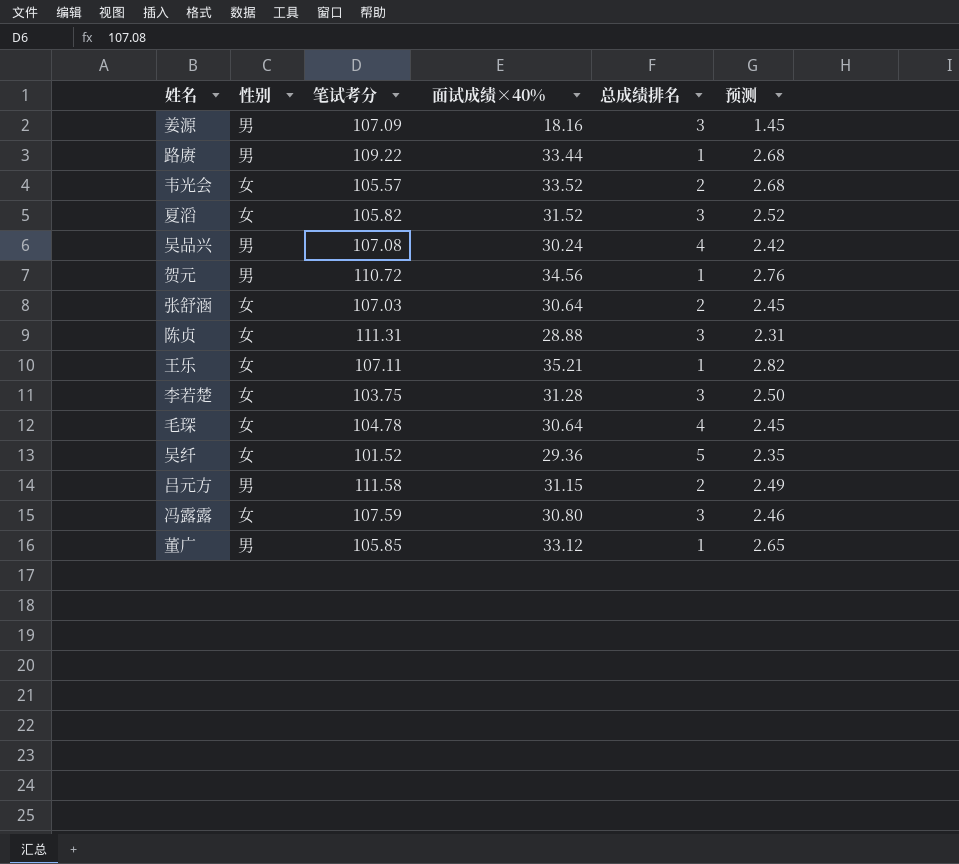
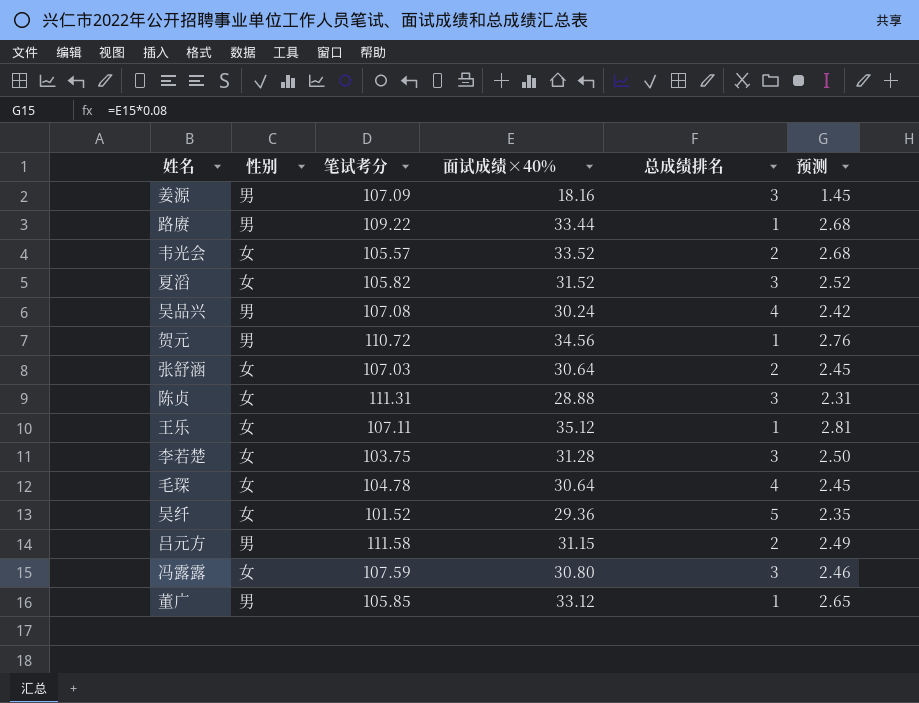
王乐 | 面试成绩×40%: 35.21 -> 35.12
王乐 | 预测: 2.82 -> 2.81

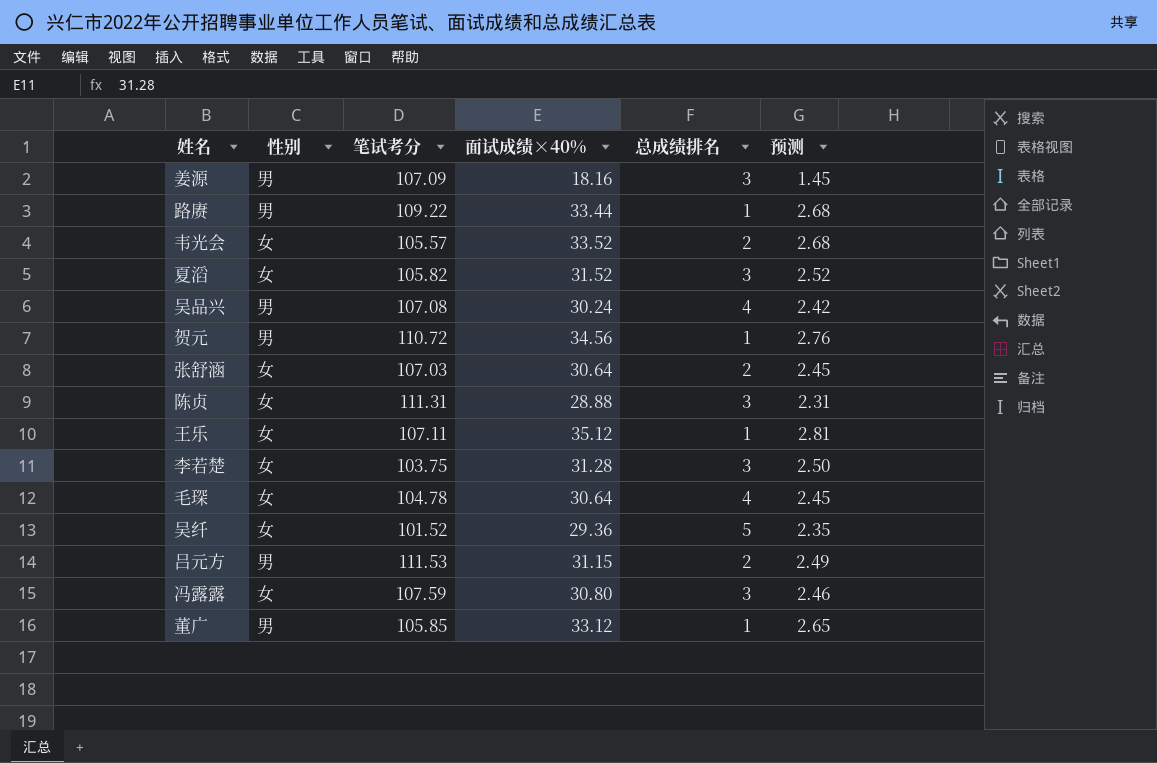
吕元方 | 笔试考分: 111.58 -> 111.53

